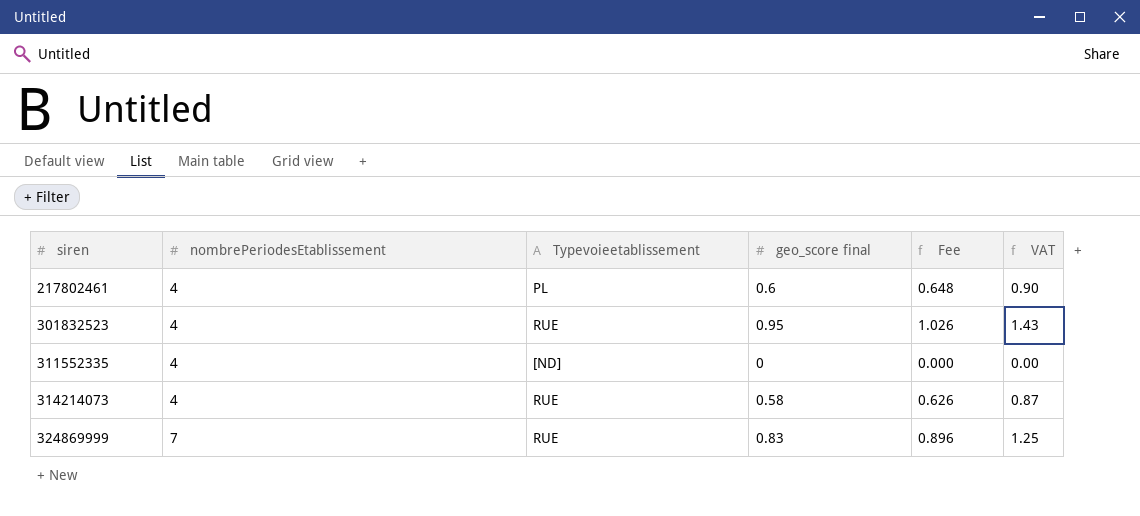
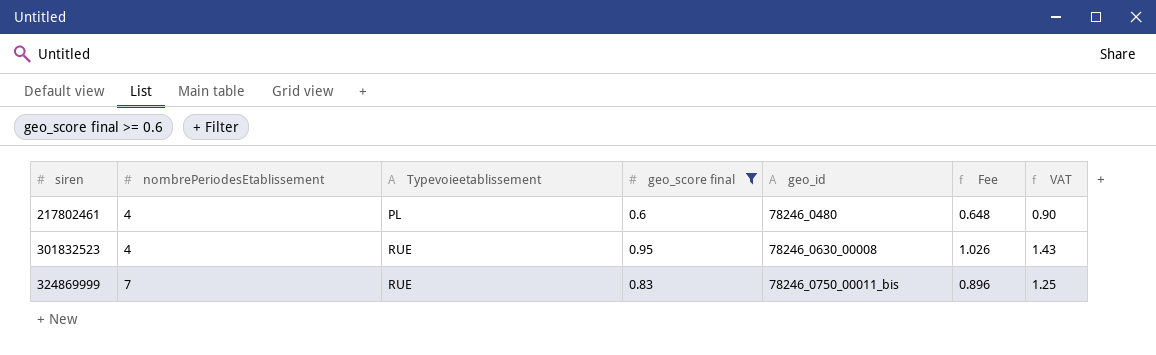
filter: none -> geo_score final >= 0.6
column geo_id | position: none -> 5

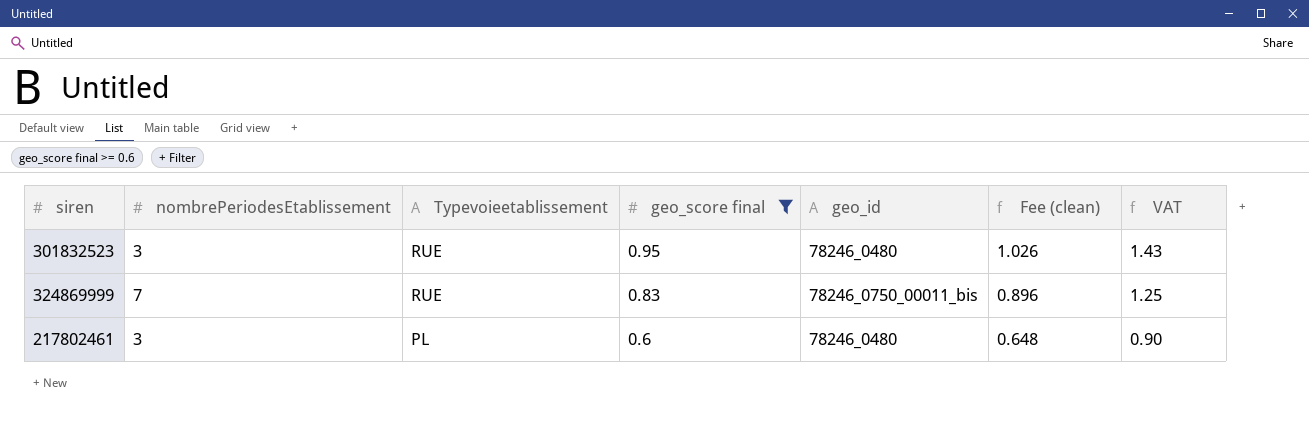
row order: siren ascending -> Typevoieetablissement descending
column name: Fee -> Fee (clean)
301832523 | nombrePeriodesEtablissement: 4 -> 3
301832523 | geo_id: 78246_0630_00008 -> 78246_0480
217802461 | nombrePeriodesEtablissement: 4 -> 3

